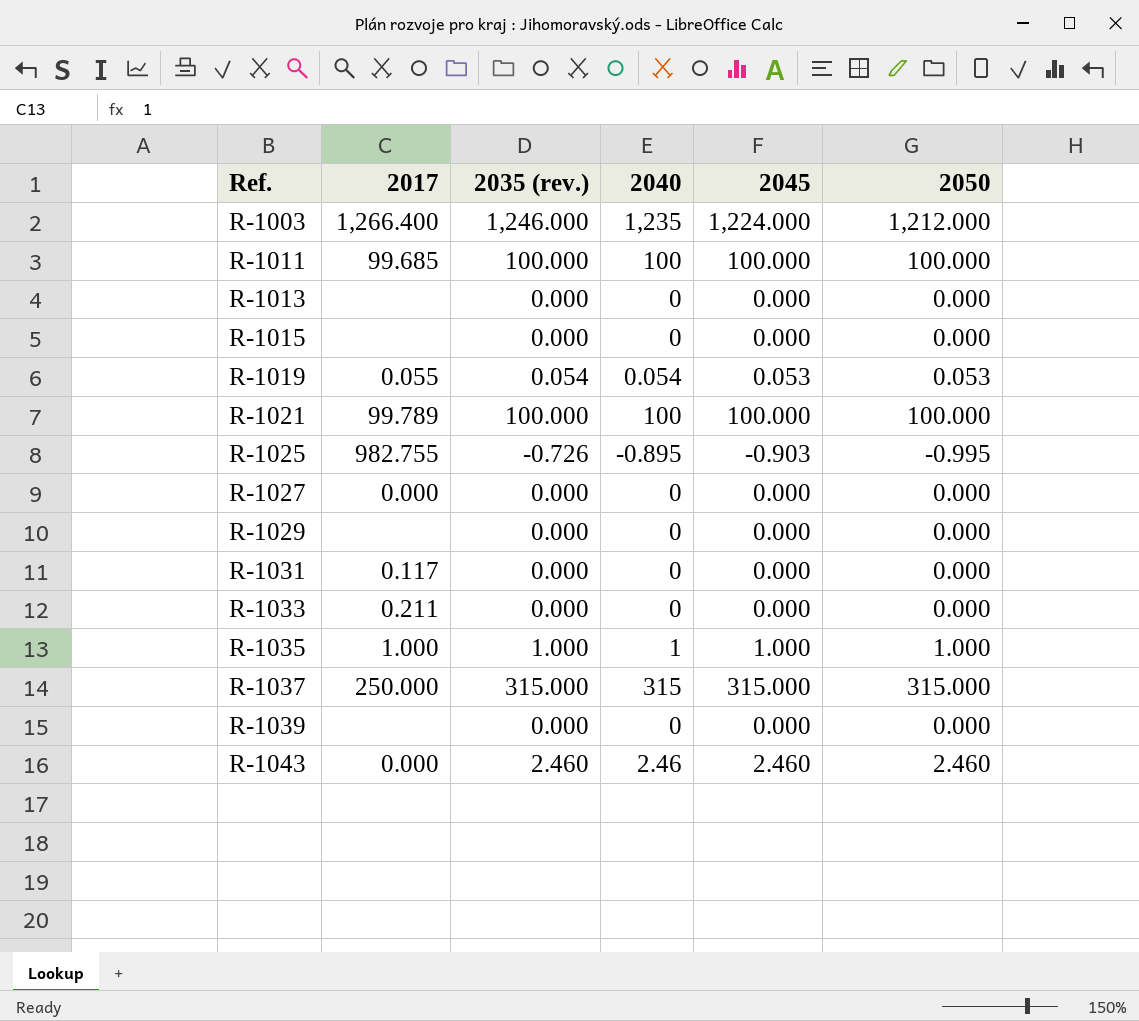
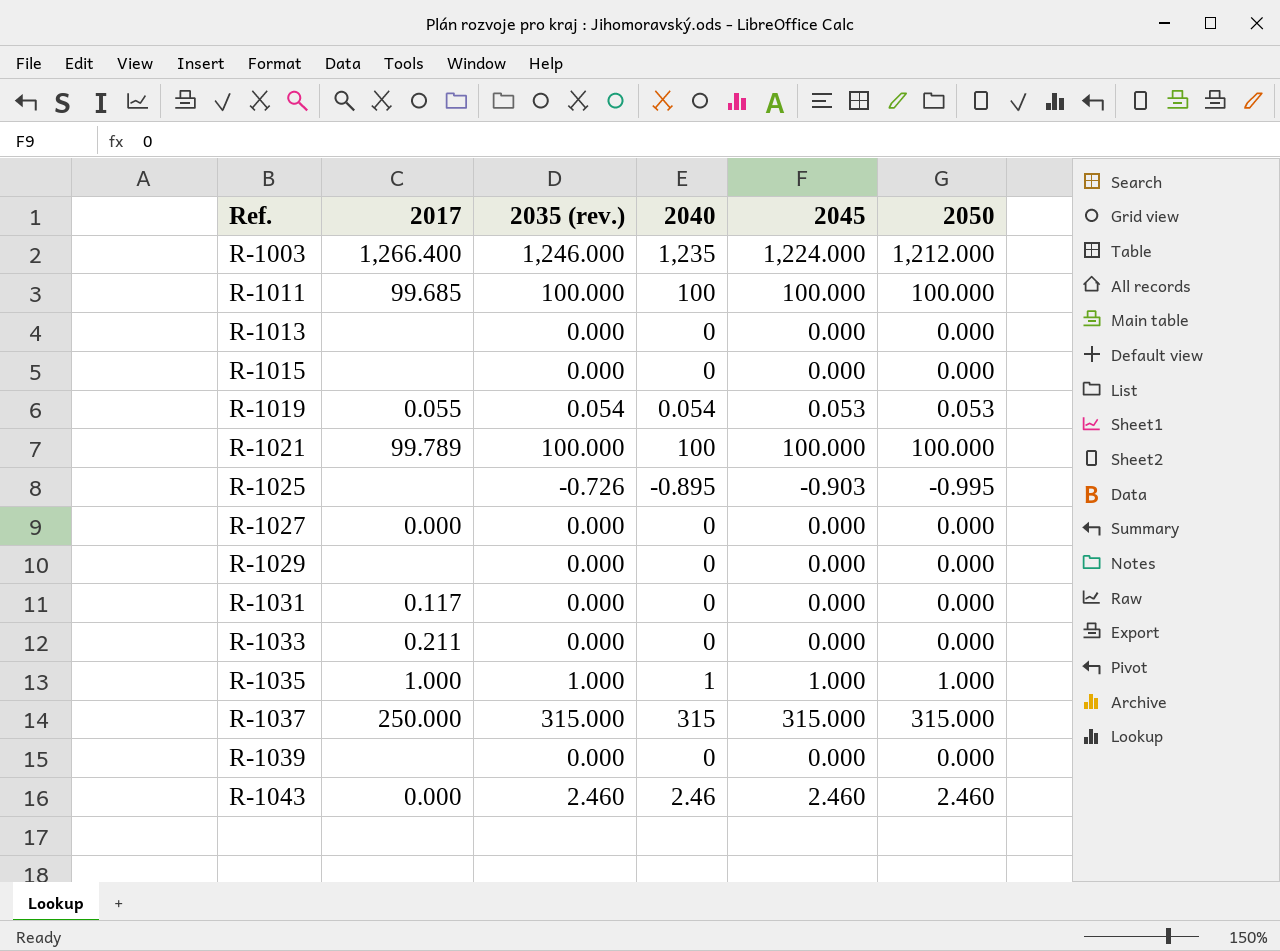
R-1025 | 2017: 982.755 -> none

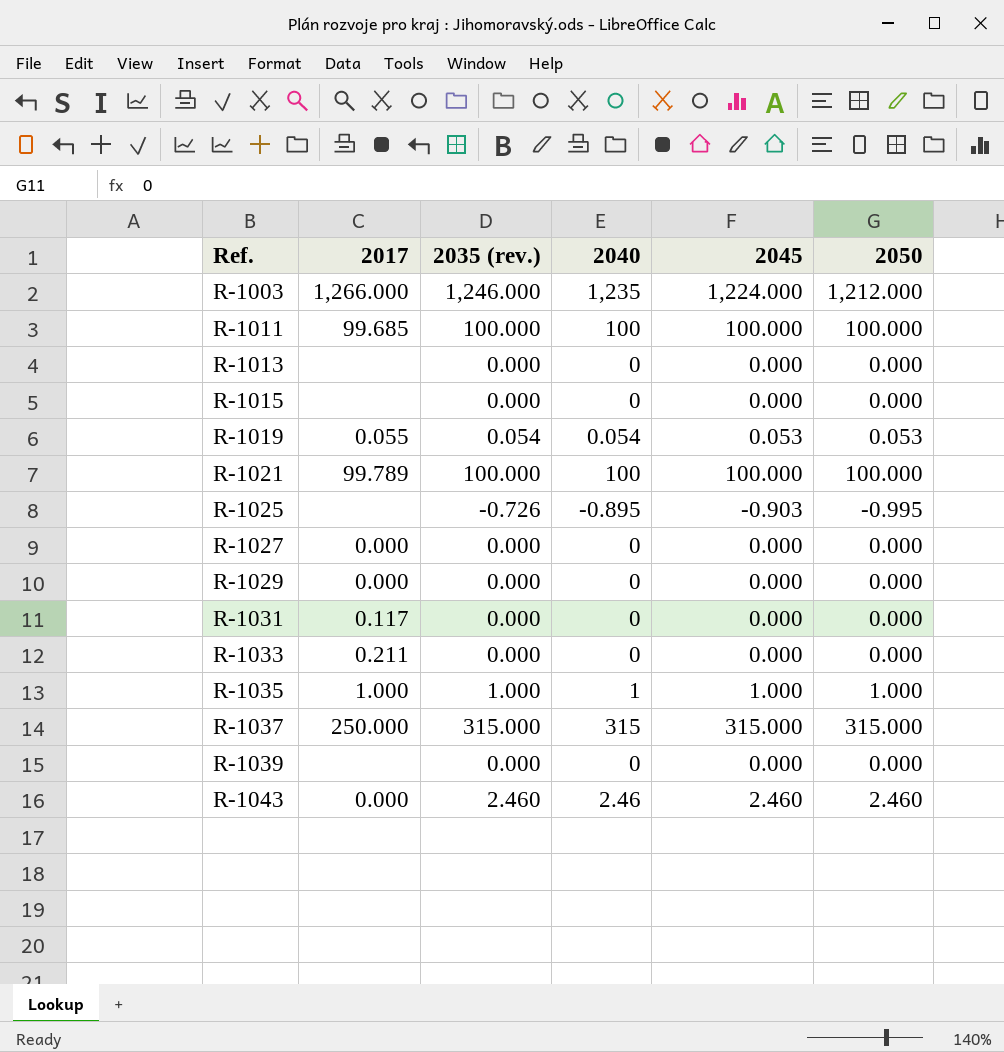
R-1003 | 2017: 1,266.400 -> 1,266.000
R-1029 | 2017: none -> 0.000

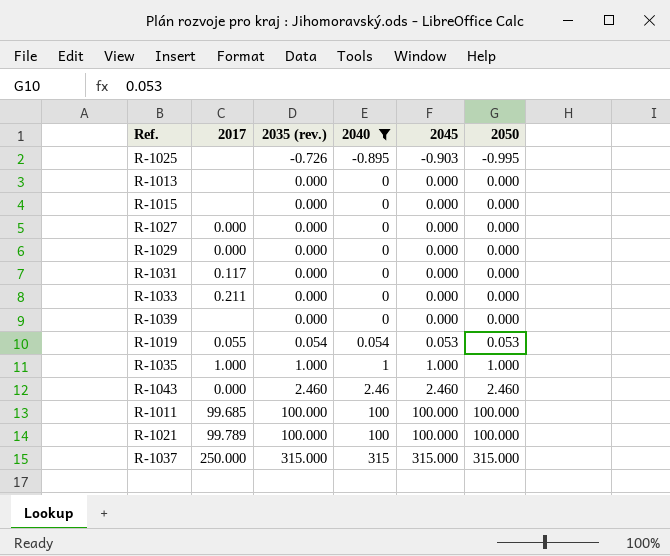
filter: none -> 2040 != 1,235
row order: Ref. ascending -> 2035 (rev.) ascending

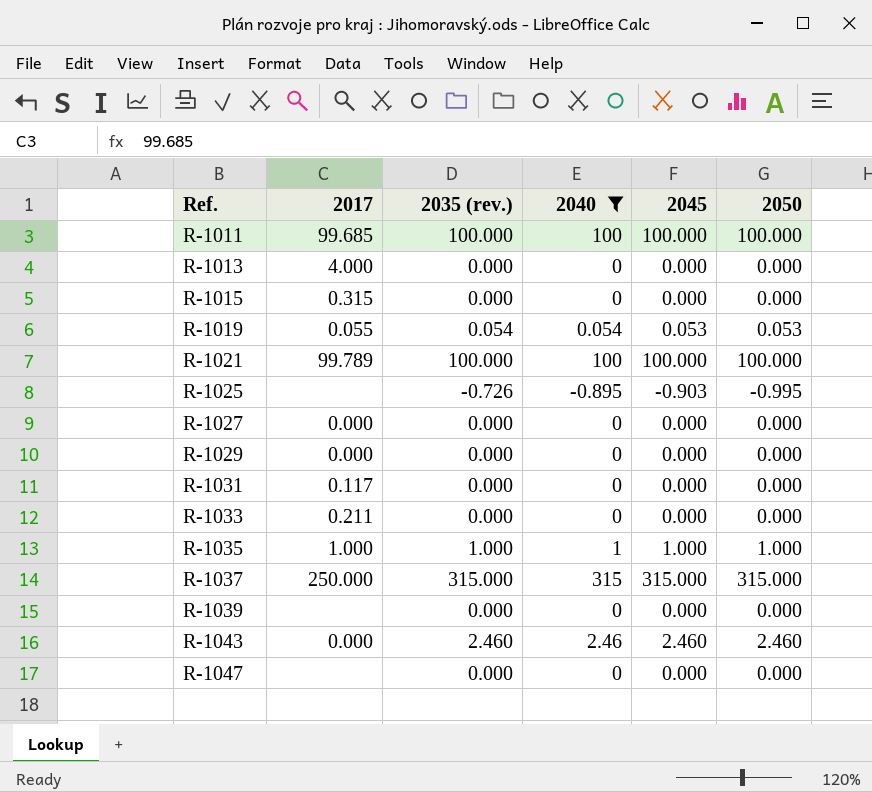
row order: 2035 (rev.) ascending -> Ref. ascending
R-1013 | 2017: none -> 4.000
R-1015 | 2017: none -> 0.315
row R-1047: none -> none | 0.000 | 0 | 0.000 | 0.000

